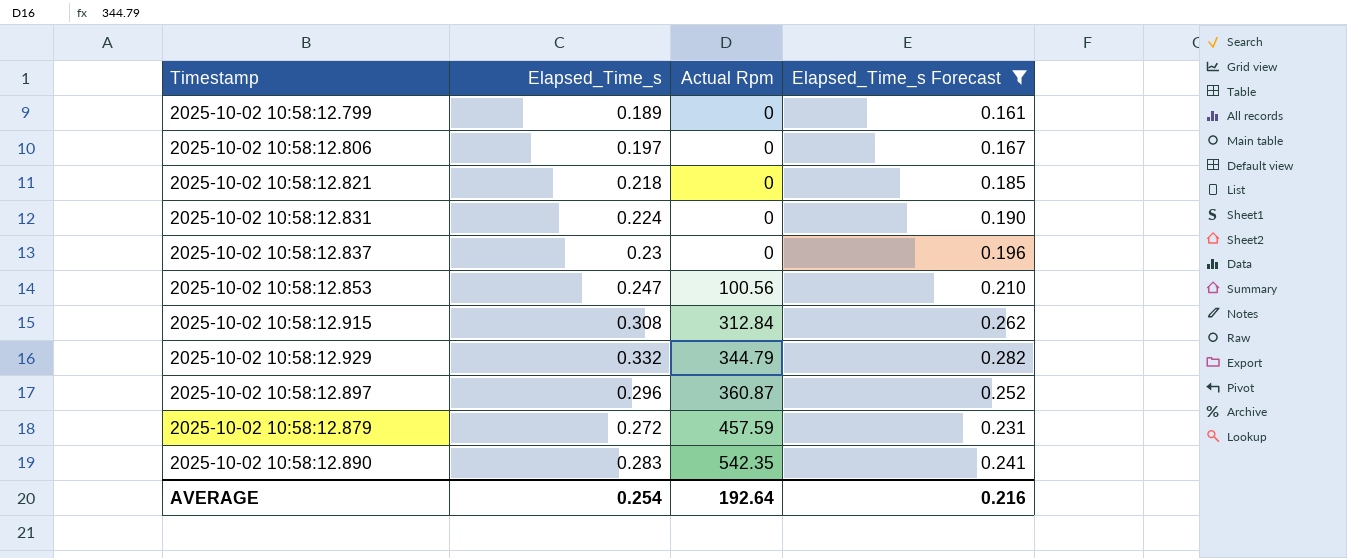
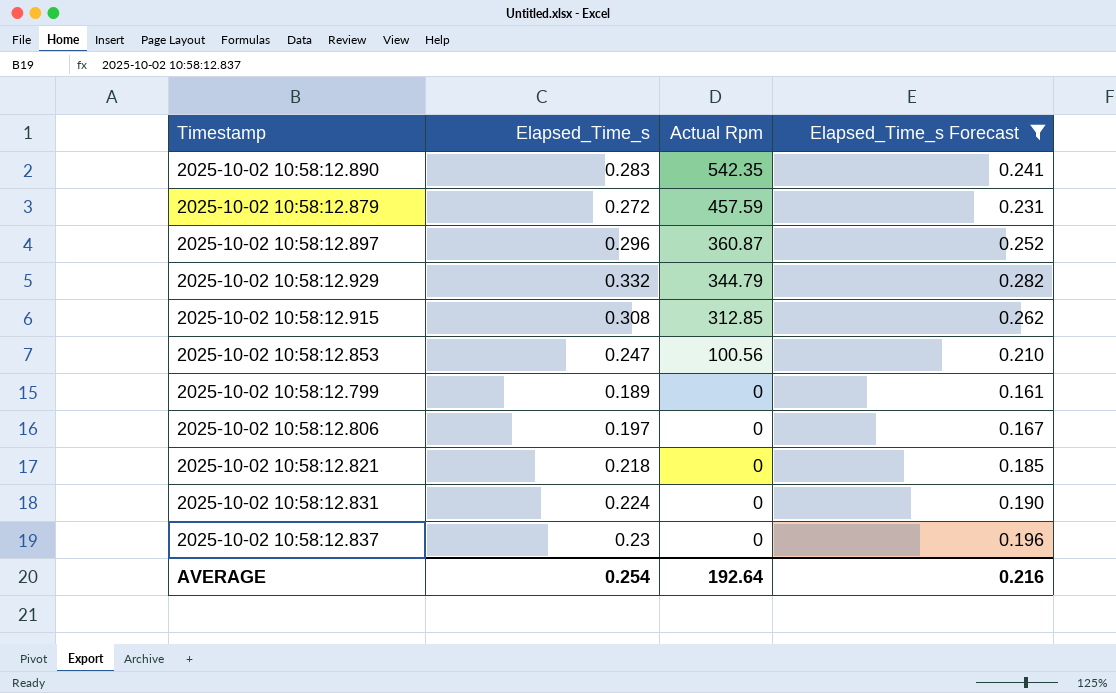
row order: Actual Rpm ascending -> Actual Rpm descending
2025-10-02 10:58:12.915 | Actual Rpm: 312.84 -> 312.85

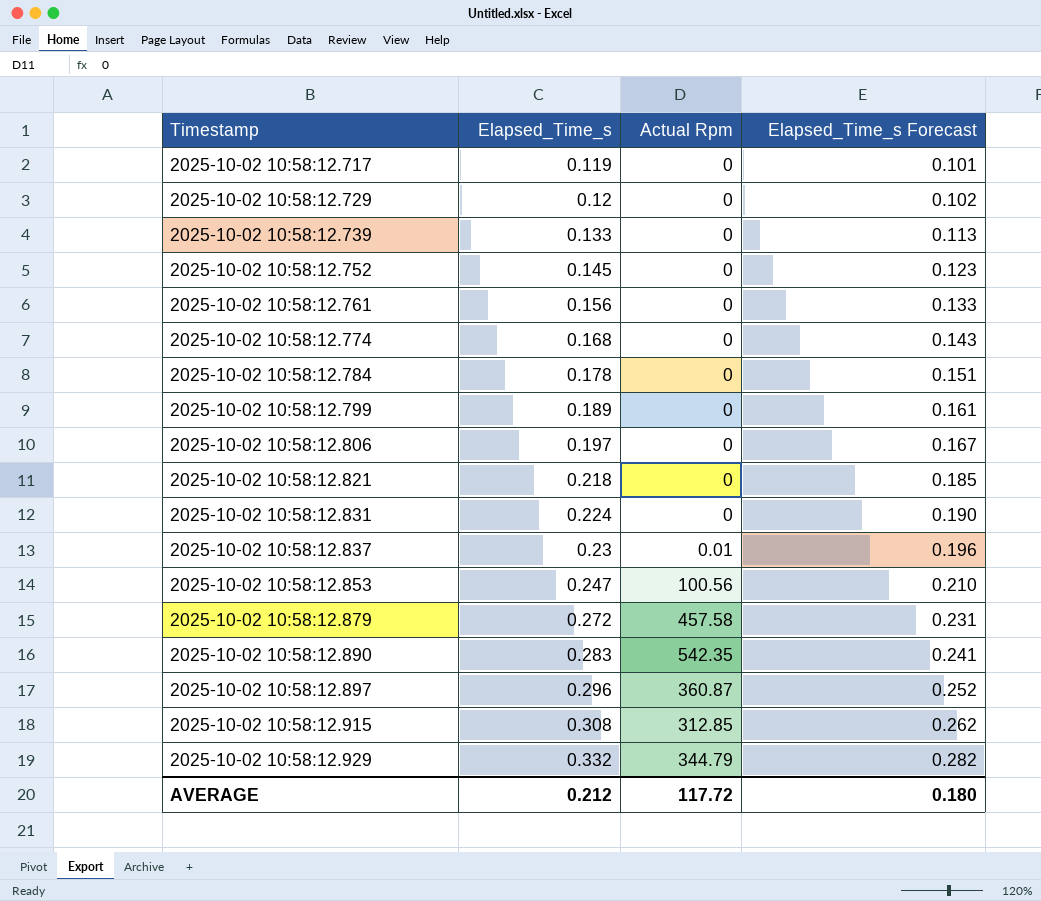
filter: Elapsed_Time_s Forecast >= 0.161 -> none
row order: Actual Rpm descending -> Timestamp ascending
2025-10-02 10:58:12.837 | Actual Rpm: 0 -> 0.01
2025-10-02 10:58:12.879 | Actual Rpm: 457.59 -> 457.58
AVERAGE | Elapsed_Time_s: 0.254 -> 0.212
AVERAGE | Actual Rpm: 192.64 -> 117.72
AVERAGE | Elapsed_Time_s Forecast: 0.216 -> 0.180

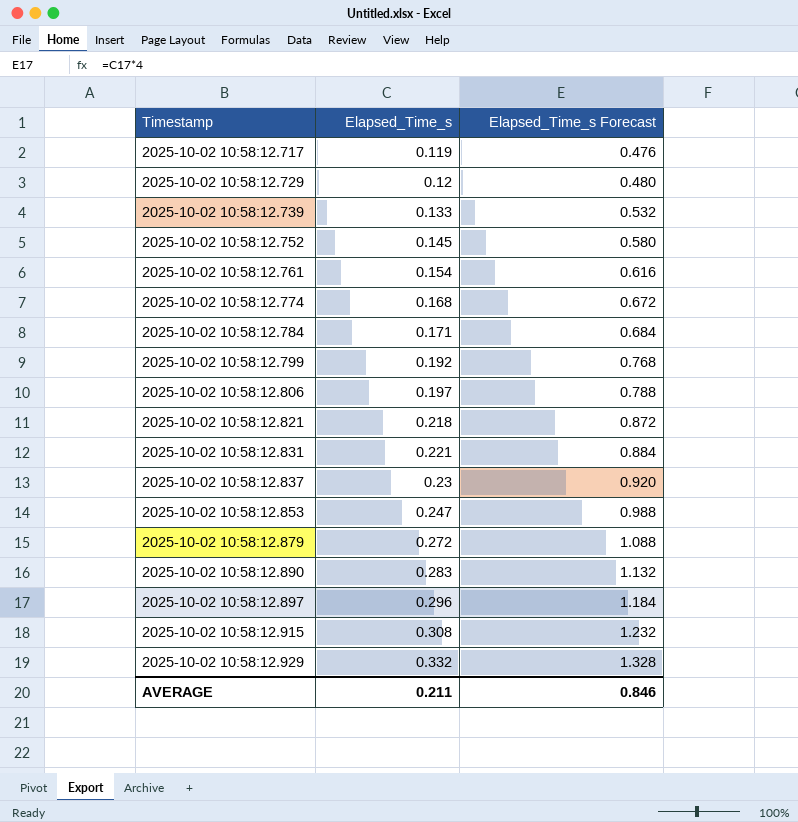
column Actual Rpm | position: 3 -> none
column Elapsed_Time_s Forecast | formula: [Elapsed_Time_s] * 0.85 -> [Elapsed_Time_s] * 4
2025-10-02 10:58:12.761 | Elapsed_Time_s: 0.156 -> 0.154
2025-10-02 10:58:12.784 | Elapsed_Time_s: 0.178 -> 0.171
2025-10-02 10:58:12.799 | Elapsed_Time_s: 0.189 -> 0.192
2025-10-02 10:58:12.831 | Elapsed_Time_s: 0.224 -> 0.221
AVERAGE | Elapsed_Time_s: 0.212 -> 0.211
AVERAGE | Elapsed_Time_s Forecast: 0.180 -> 0.846

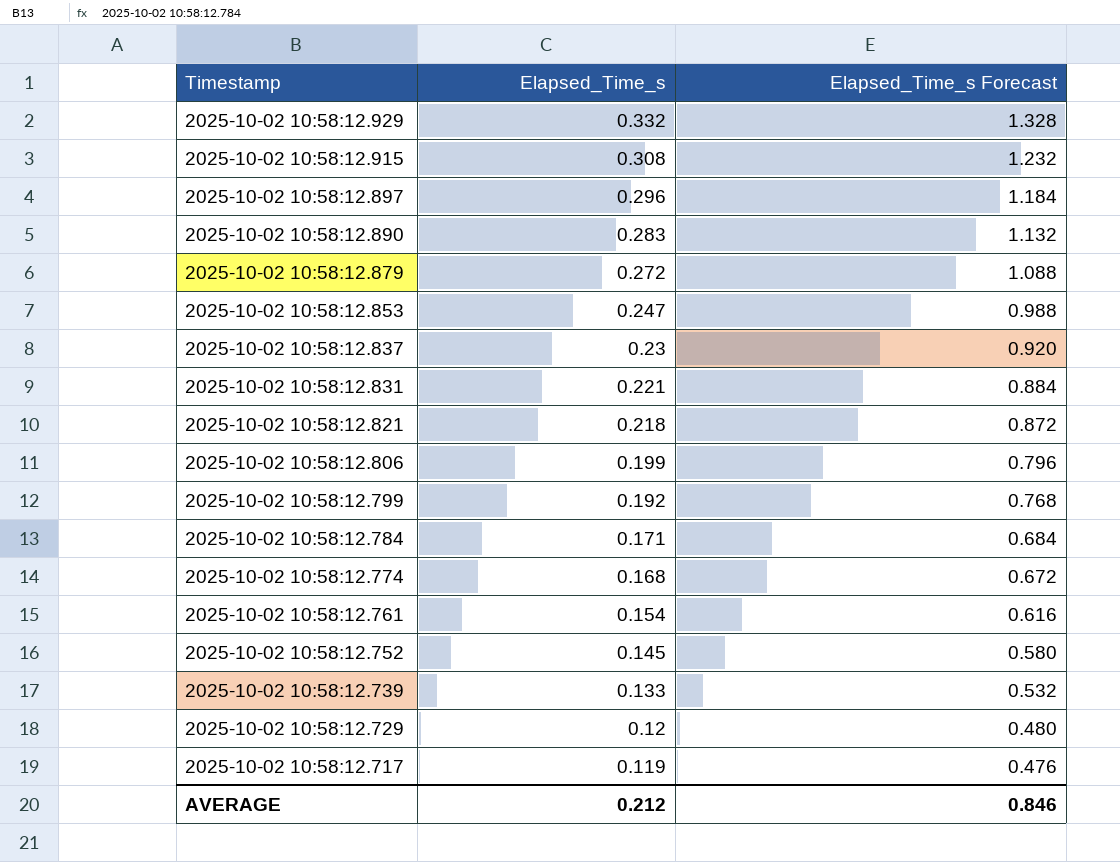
row order: Timestamp ascending -> Timestamp descending
2025-10-02 10:58:12.806 | Elapsed_Time_s: 0.197 -> 0.199
2025-10-02 10:58:12.806 | Elapsed_Time_s Forecast: 0.788 -> 0.796
AVERAGE | Elapsed_Time_s: 0.211 -> 0.212

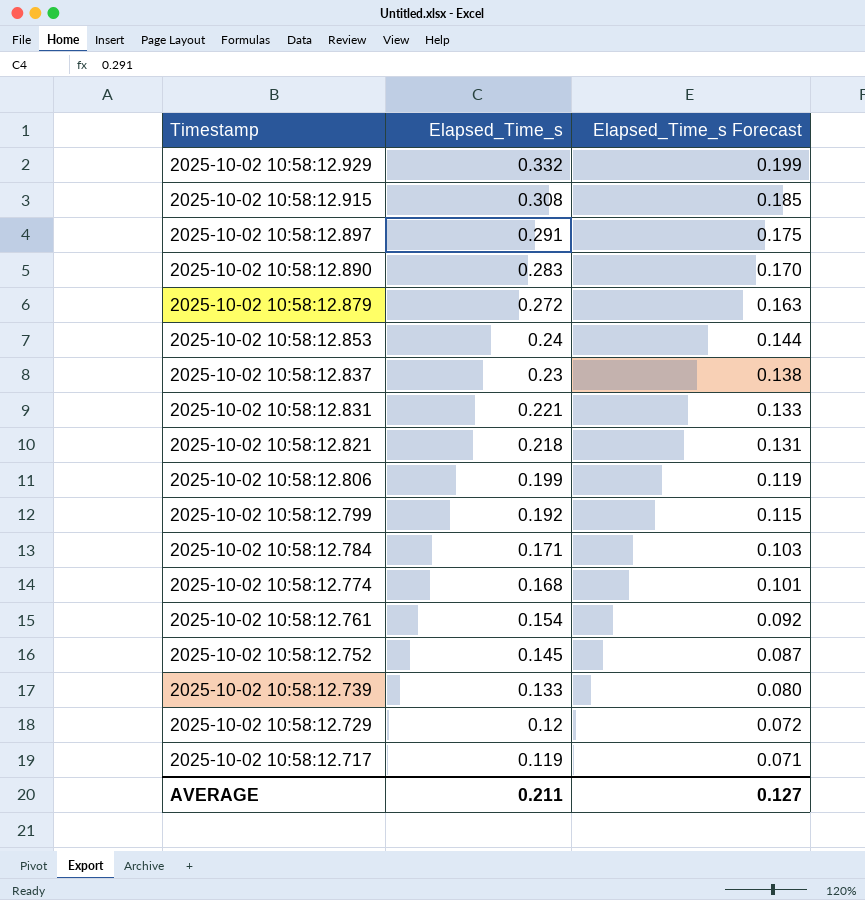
column Elapsed_Time_s Forecast | formula: [Elapsed_Time_s] * 4 -> [Elapsed_Time_s] * 0.6
2025-10-02 10:58:12.897 | Elapsed_Time_s: 0.296 -> 0.291
2025-10-02 10:58:12.853 | Elapsed_Time_s: 0.247 -> 0.24
AVERAGE | Elapsed_Time_s: 0.212 -> 0.211
AVERAGE | Elapsed_Time_s Forecast: 0.846 -> 0.127

